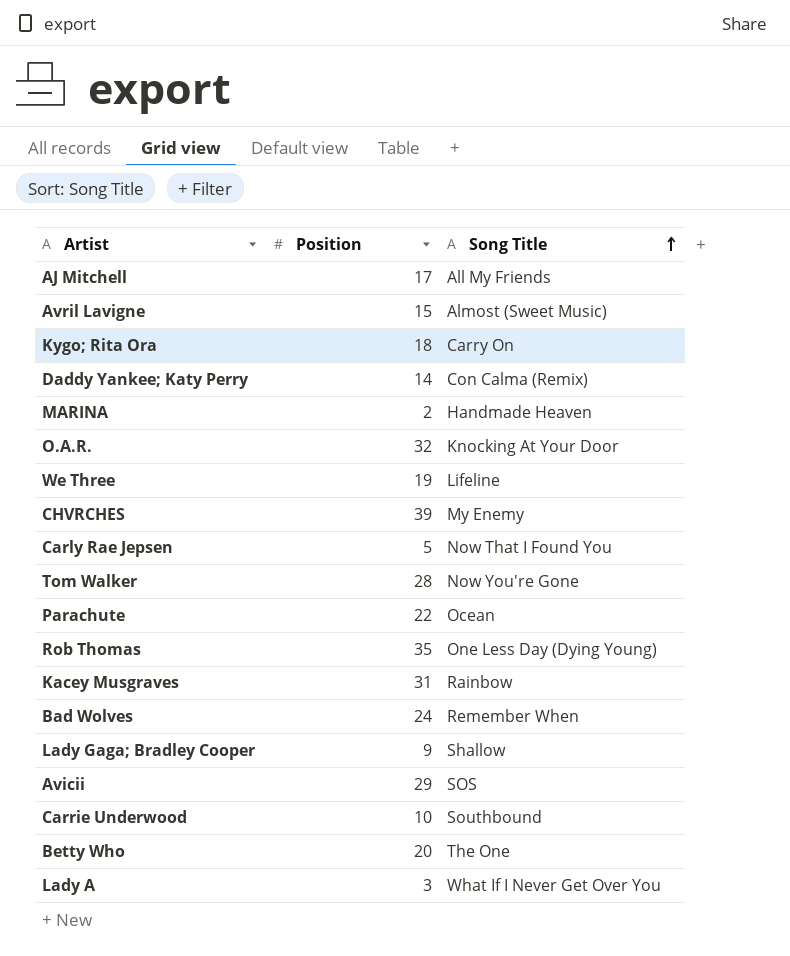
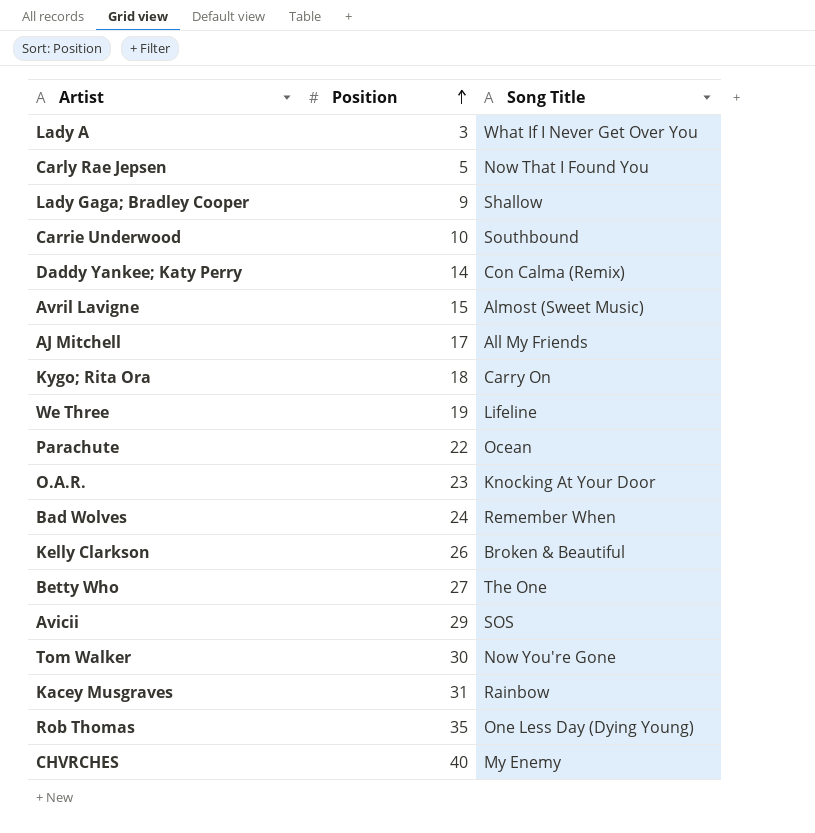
row order: Song Title ascending -> Position ascending
row MARINA: 2 | Handmade Heaven -> none
O.A.R. | Position: 32 -> 23
row Kelly Clarkson: none -> 26 | Broken & Beautiful
Betty Who | Position: 20 -> 27
Tom Walker | Position: 28 -> 30
CHVRCHES | Position: 39 -> 40

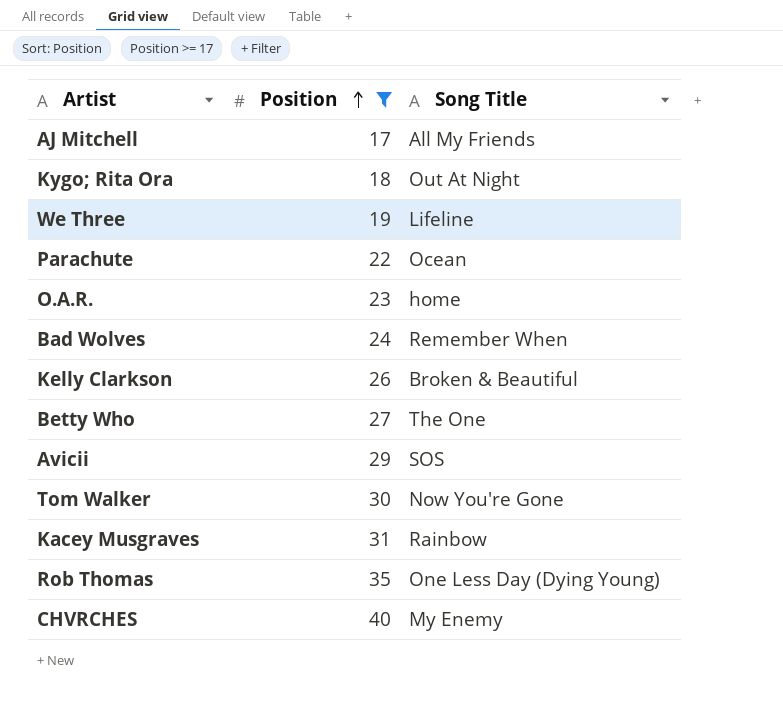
filter: none -> Position >= 17
Kygo; Rita Ora | Song Title: Carry On -> Out At Night
O.A.R. | Song Title: Knocking At Your Door -> home

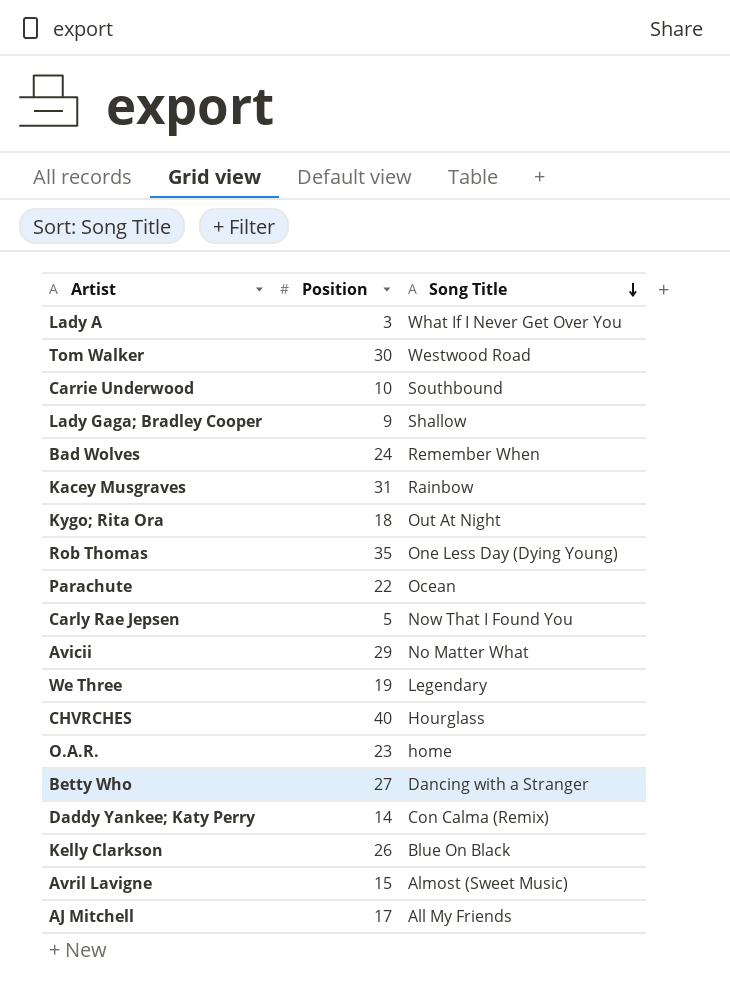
filter: Position >= 17 -> none
row order: Position ascending -> Song Title descending
Tom Walker | Song Title: Now You're Gone -> Westwood Road
Avicii | Song Title: SOS -> No Matter What
We Three | Song Title: Lifeline -> Legendary
CHVRCHES | Song Title: My Enemy -> Hourglass
Betty Who | Song Title: The One -> Dancing with a Stranger
Kelly Clarkson | Song Title: Broken & Beautiful -> Blue On Black

